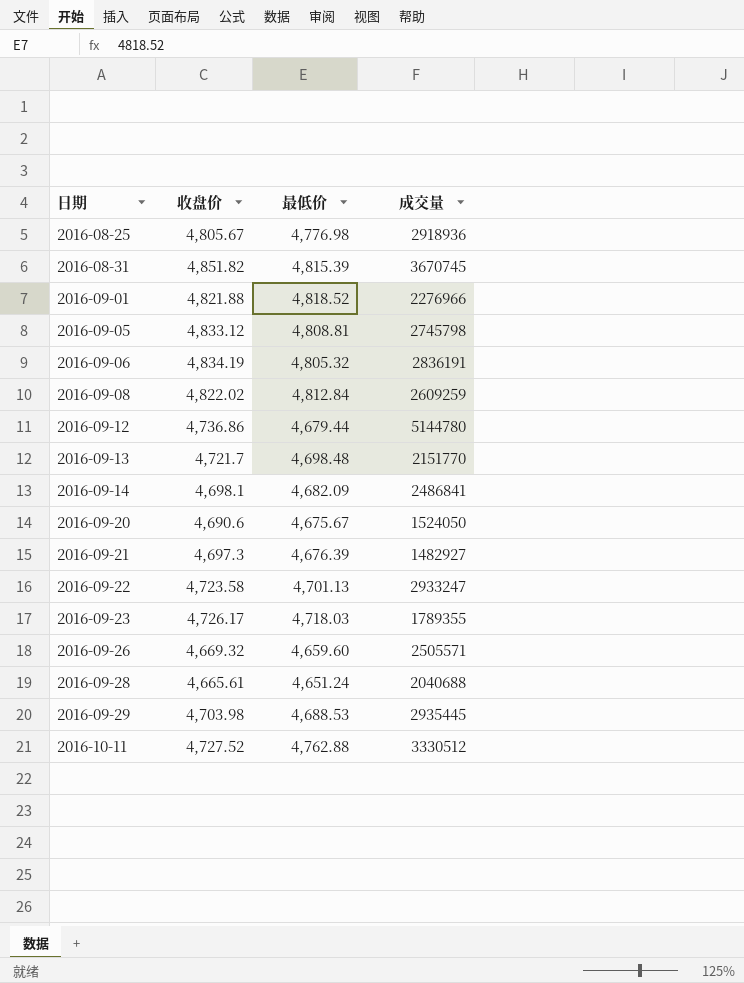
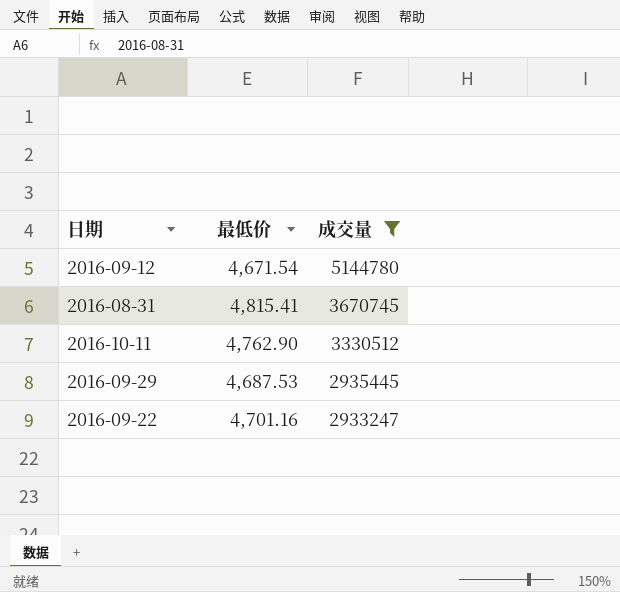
filter: none -> 成交量 >= 2933247
row order: 日期 ascending -> 成交量 descending
column 收盘价 | position: 2 -> none
2016-09-12 | 最低价: 4,679.44 -> 4,671.54
2016-08-31 | 最低价: 4,815.39 -> 4,815.41
2016-10-11 | 最低价: 4,762.88 -> 4,762.90
2016-09-29 | 最低价: 4,688.53 -> 4,687.53
2016-09-22 | 最低价: 4,701.13 -> 4,701.16

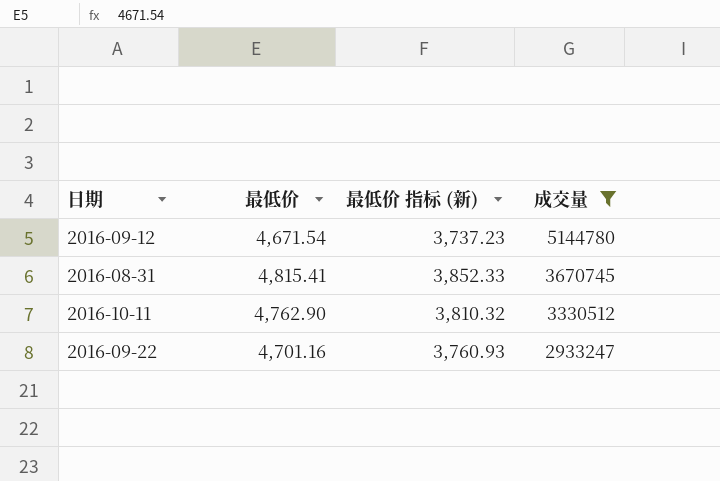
column 最低价 指标 (新) | formula: none -> [最低价] * 0.8
row 2016-09-29: 4,687.53 | 2935445 -> none

